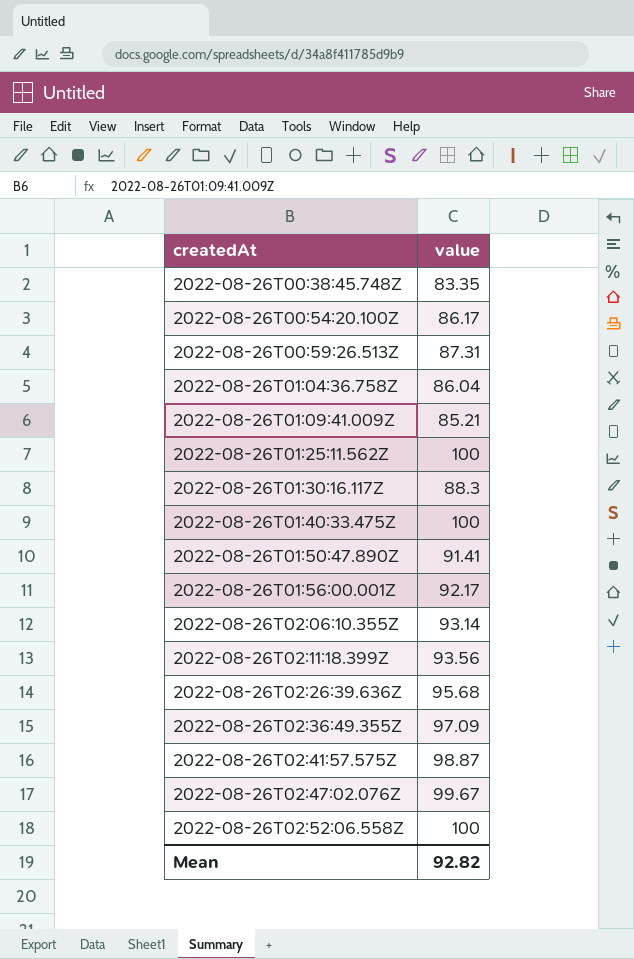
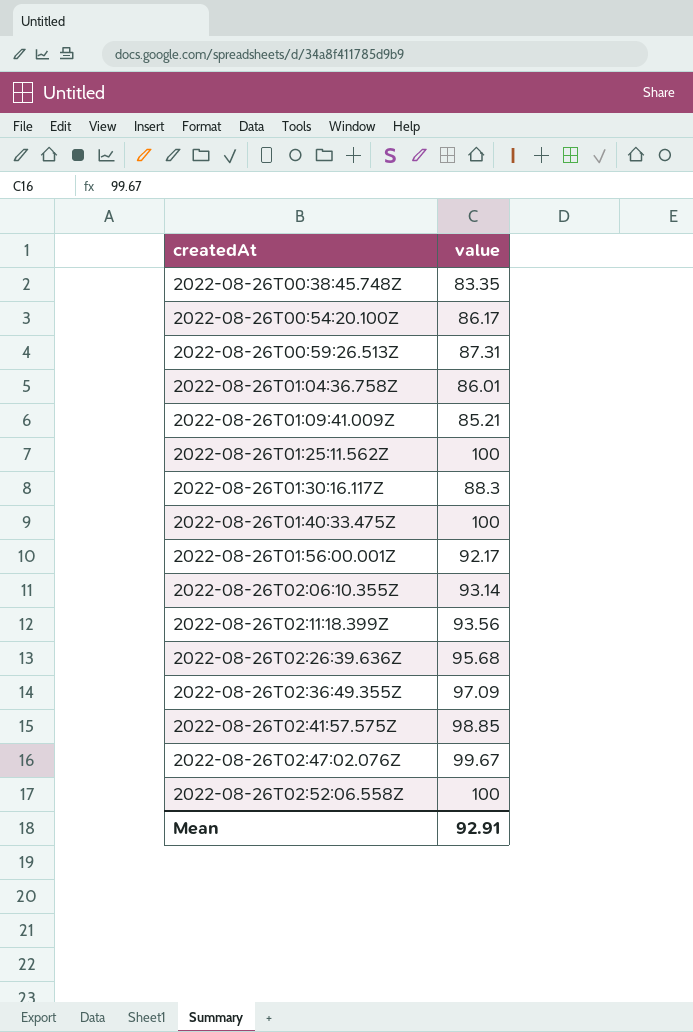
row 2022-08-26T01:50:47.890Z: 91.41 -> none
2022-08-26T01:04:36.758Z | value: 86.04 -> 86.01
2022-08-26T02:41:57.575Z | value: 98.87 -> 98.85
Mean | value: 92.82 -> 92.91

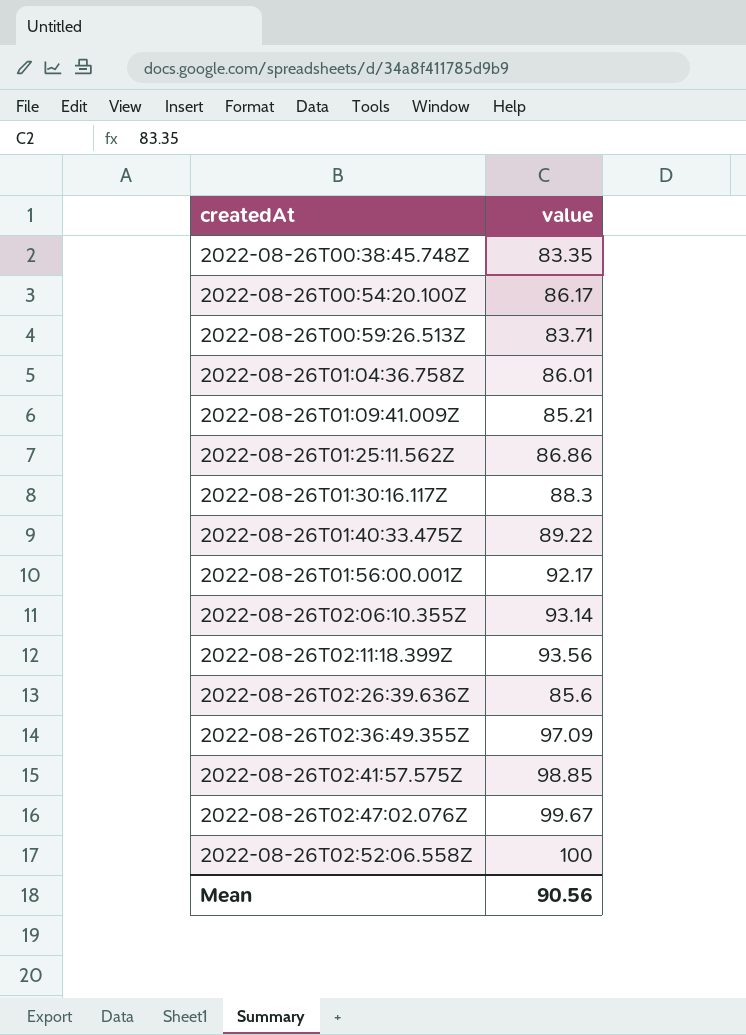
2022-08-26T00:59:26.513Z | value: 87.31 -> 83.71
2022-08-26T01:25:11.562Z | value: 100 -> 86.86
2022-08-26T01:40:33.475Z | value: 100 -> 89.22
2022-08-26T02:26:39.636Z | value: 95.68 -> 85.6
Mean | value: 92.91 -> 90.56

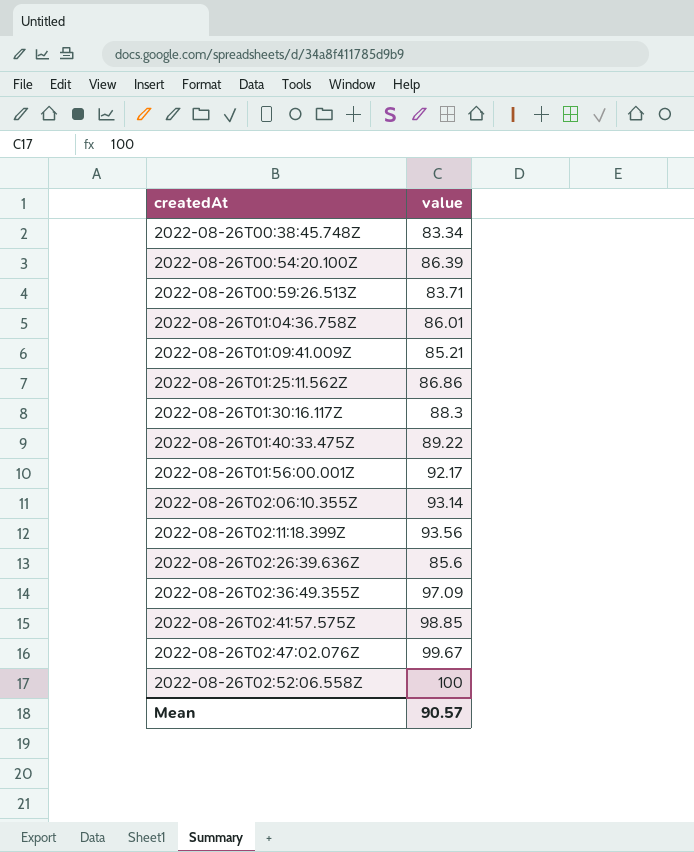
2022-08-26T00:38:45.748Z | value: 83.35 -> 83.34
2022-08-26T00:54:20.100Z | value: 86.17 -> 86.39
Mean | value: 90.56 -> 90.57

